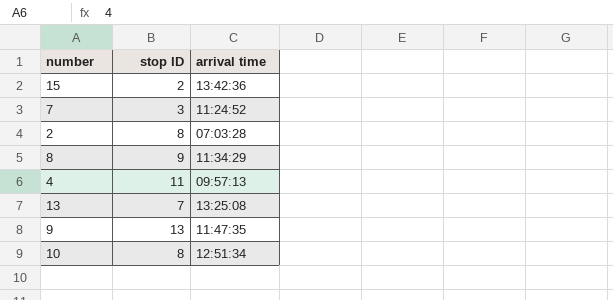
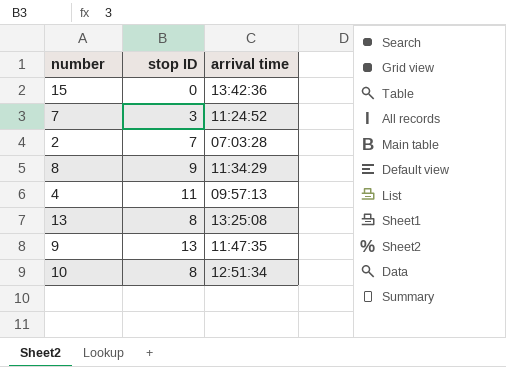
15 | stop ID: 2 -> 0
2 | stop ID: 8 -> 7
13 | stop ID: 7 -> 8

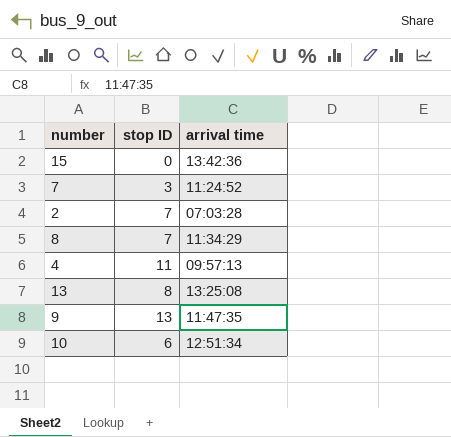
8 | stop ID: 9 -> 7
10 | stop ID: 8 -> 6

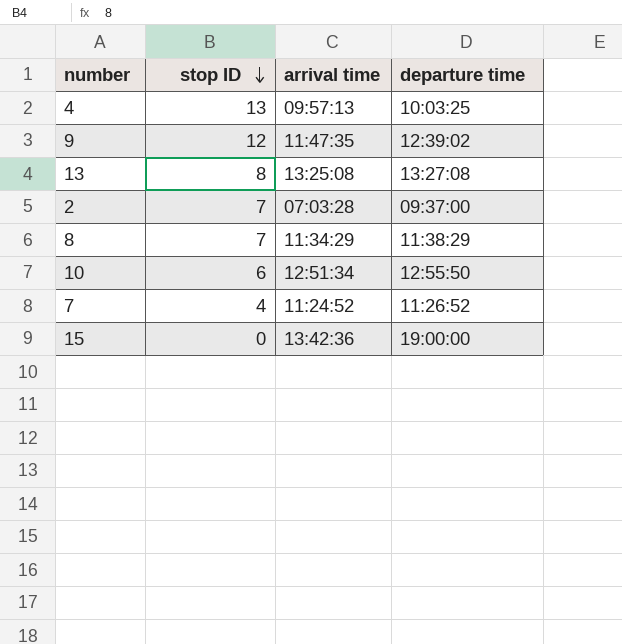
row order: none -> stop ID descending
column departure time | position: none -> 4
4 | stop ID: 11 -> 13
9 | stop ID: 13 -> 12
7 | stop ID: 3 -> 4

